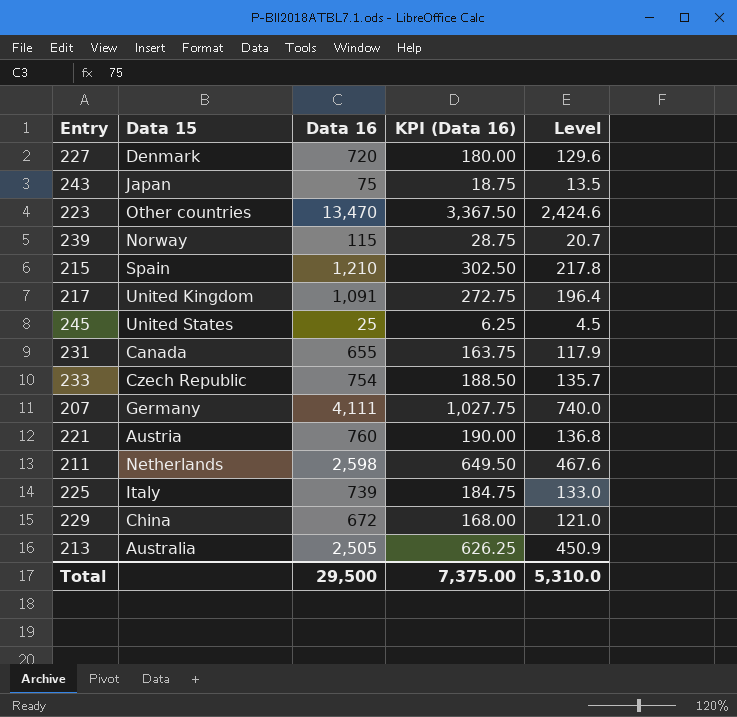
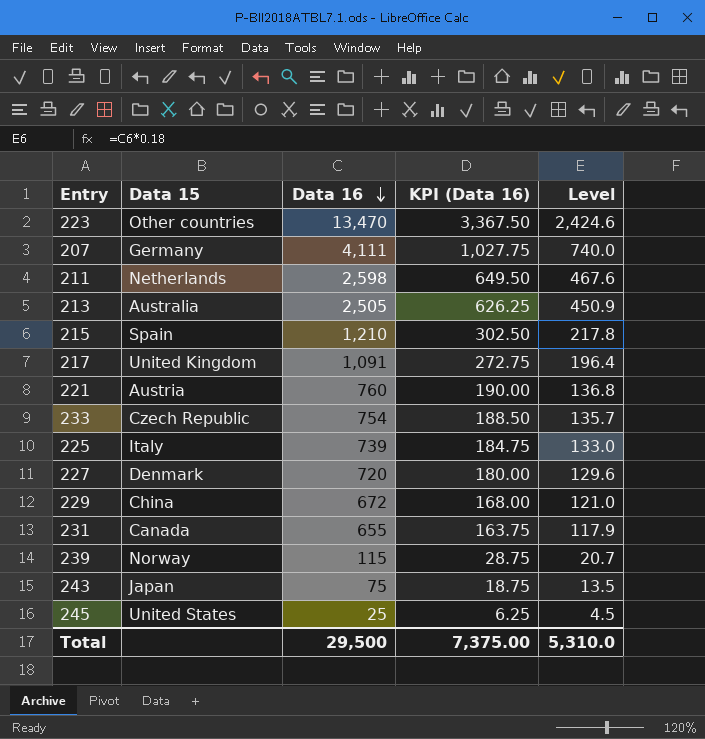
row order: none -> Data 16 descending

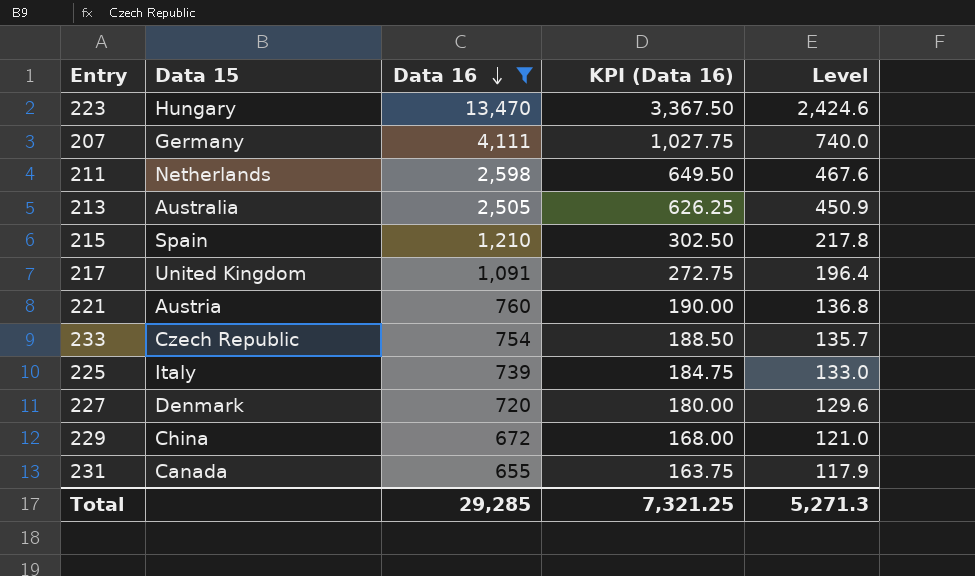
filter: none -> Data 16 >= 655
223 | Data 15: Other countries -> Hungary
Total | Data 16: 29,500 -> 29,285
Total | KPI (Data 16): 7,375.00 -> 7,321.25
Total | Level: 5,310.0 -> 5,271.3

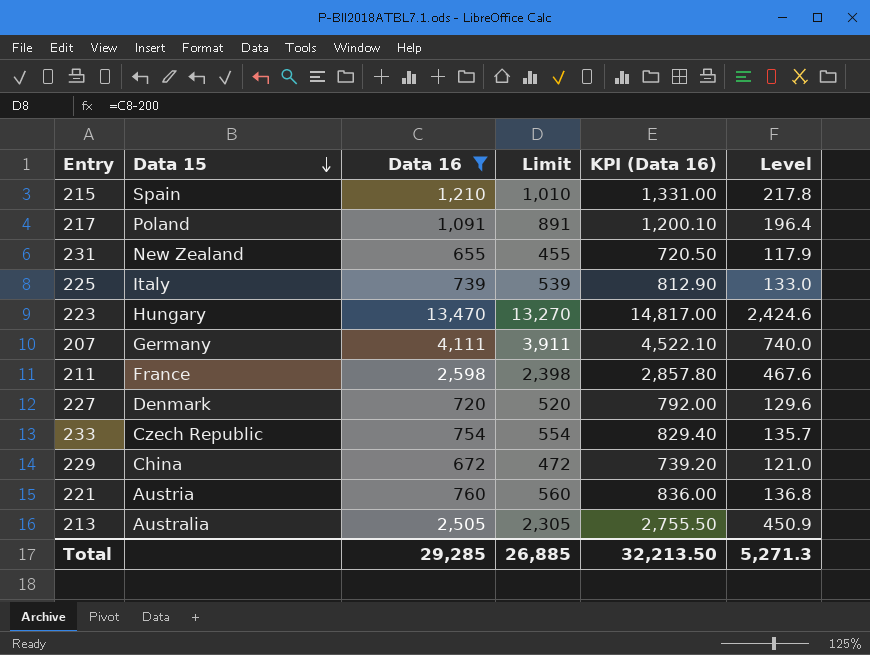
row order: Data 16 descending -> Data 15 descending
column Limit | formula: none -> [Data 16] - 200
column KPI (Data 16) | formula: [Data 16] * 0.25 -> [Data 16] * 1.1
217 | Data 15: United Kingdom -> Poland
231 | Data 15: Canada -> New Zealand
211 | Data 15: Netherlands -> France
Total | KPI (Data 16): 7,321.25 -> 32,213.50

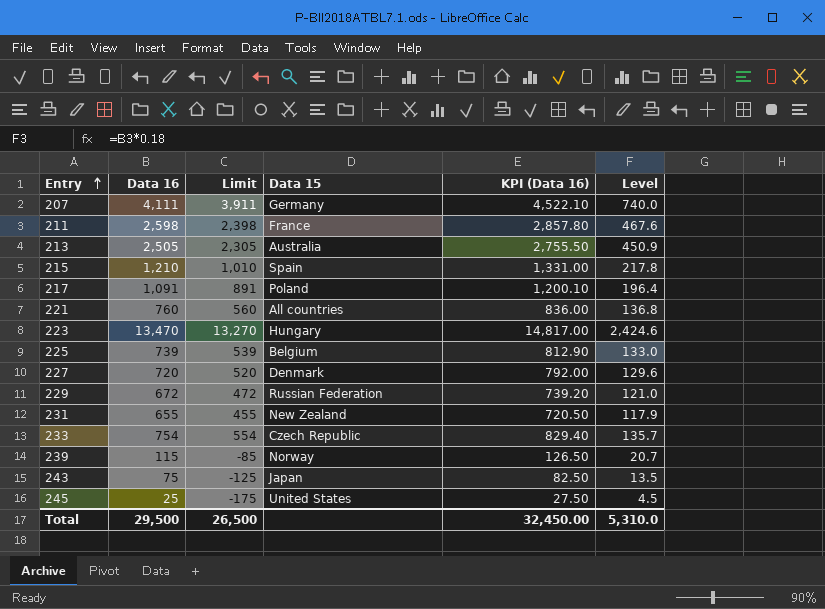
filter: Data 16 >= 655 -> none
row order: Data 15 descending -> Entry ascending
column Data 15 | position: 2 -> 4
221 | Data 15: Austria -> All countries
225 | Data 15: Italy -> Belgium
229 | Data 15: China -> Russian Federation
Total | Data 16: 29,285 -> 29,500
Total | Limit: 26,885 -> 26,500
Total | KPI (Data 16): 32,213.50 -> 32,450.00
Total | Level: 5,271.3 -> 5,310.0

